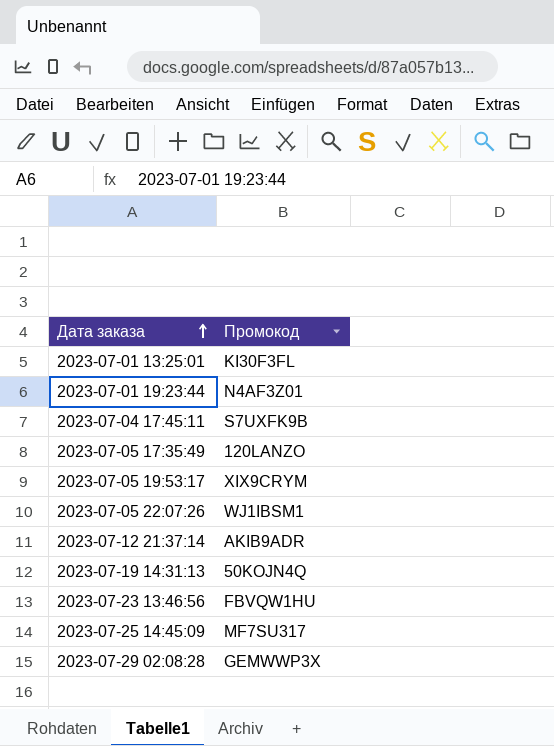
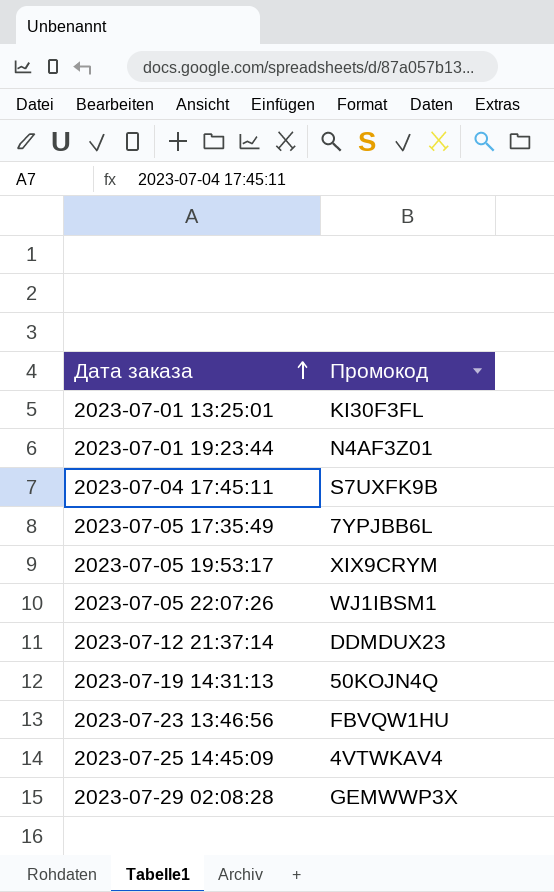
2023-07-05 17:35:49 | Промокод: 120LANZO -> 7YPJBB6L
2023-07-12 21:37:14 | Промокод: AKIB9ADR -> DDMDUX23
2023-07-25 14:45:09 | Промокод: MF7SU317 -> 4VTWKAV4

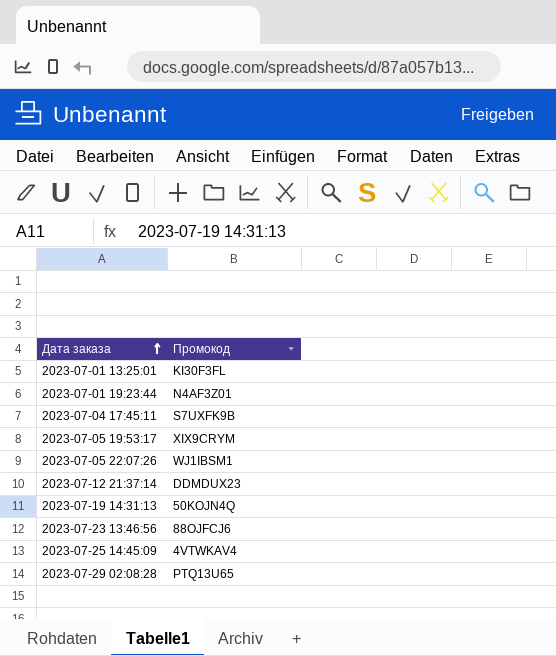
row 2023-07-05 17:35:49: 7YPJBB6L -> none
2023-07-23 13:46:56 | Промокод: FBVQW1HU -> 88OJFCJ6
2023-07-29 02:08:28 | Промокод: GEMWWP3X -> PTQ13U65

